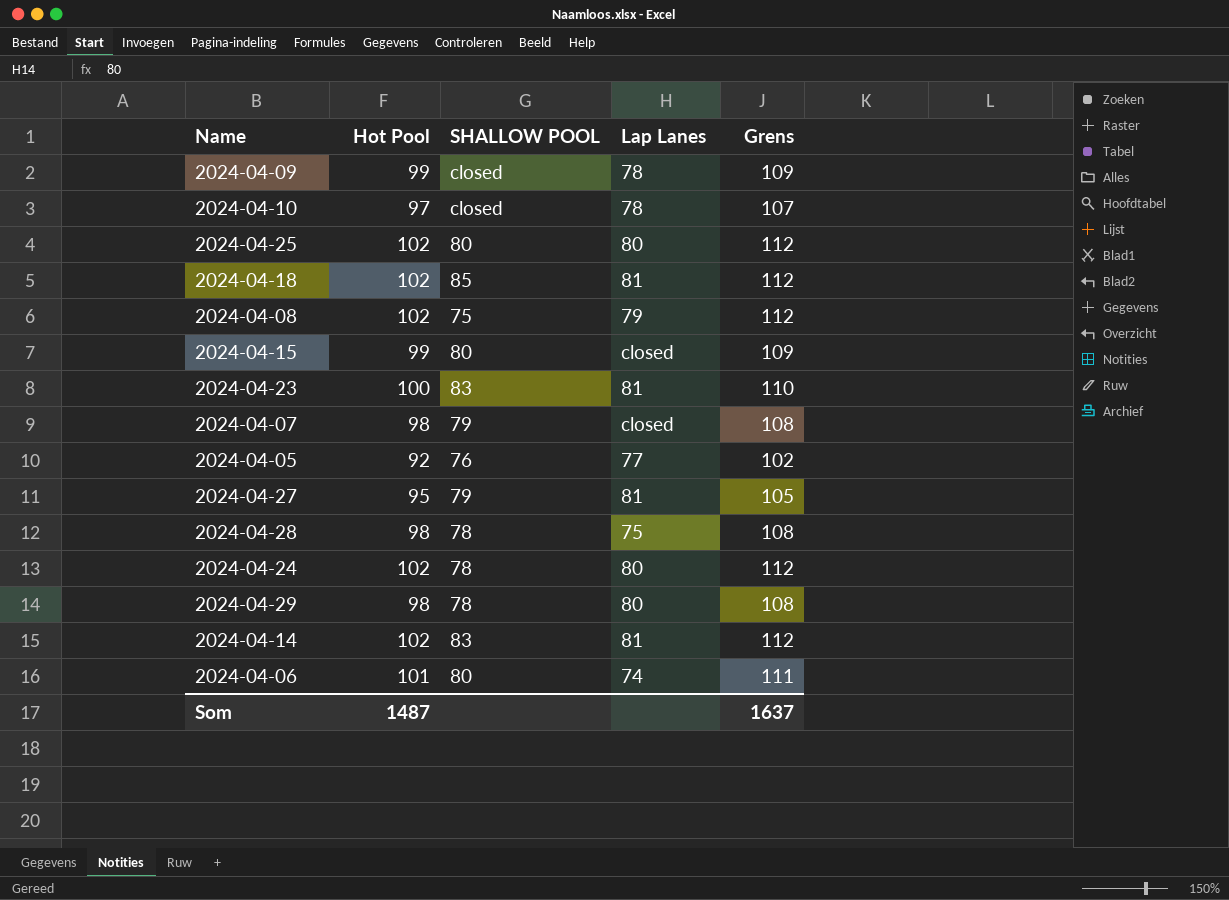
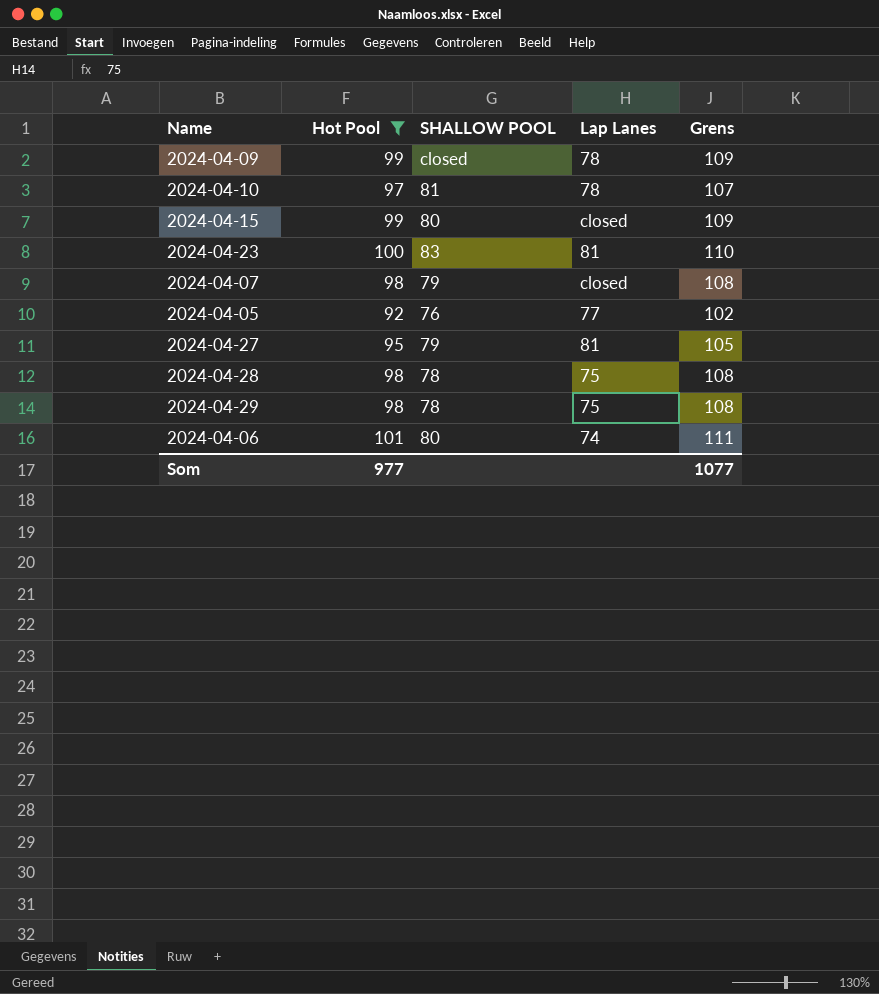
filter: none -> Hot Pool != 102
2024-04-10 | SHALLOW POOL: closed -> 81
2024-04-29 | Lap Lanes: 80 -> 75
Som | Hot Pool: 1487 -> 977
Som | Grens: 1637 -> 1077

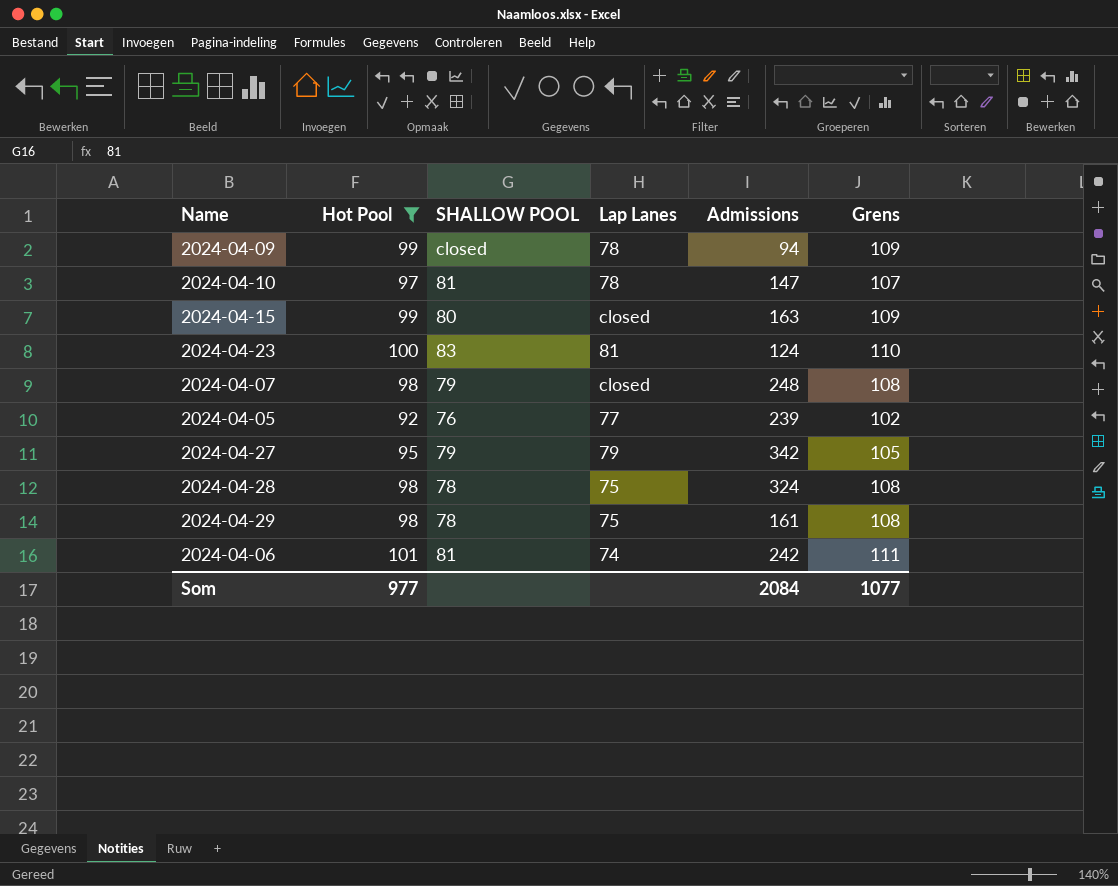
column Admissions | position: none -> 5
2024-04-27 | Lap Lanes: 81 -> 79
2024-04-06 | SHALLOW POOL: 80 -> 81

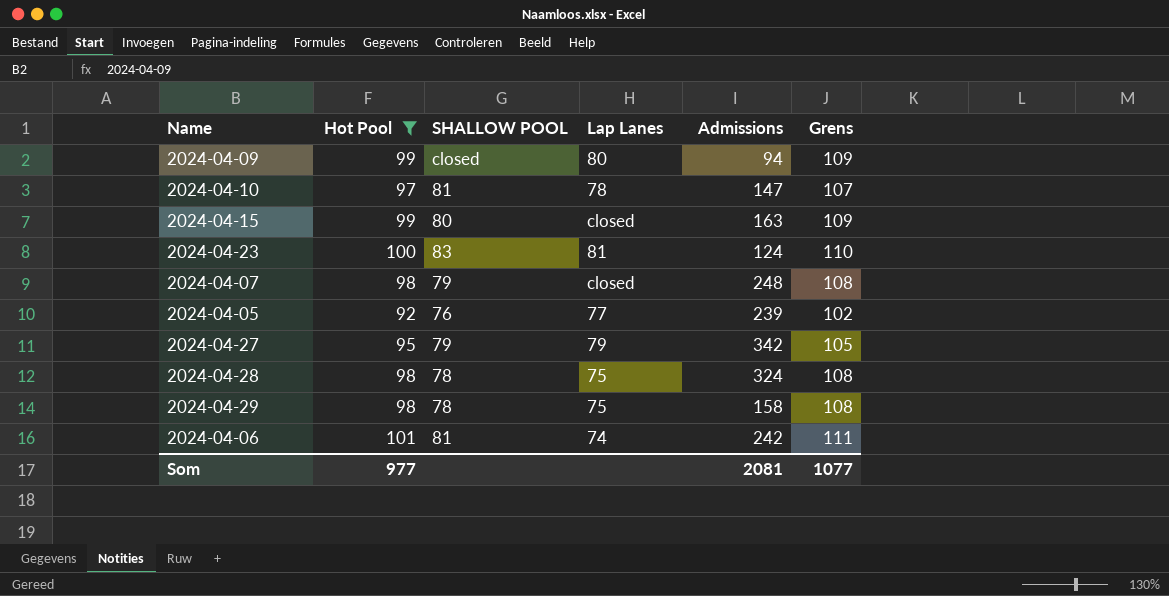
2024-04-09 | Lap Lanes: 78 -> 80
2024-04-29 | Admissions: 161 -> 158
Som | Admissions: 2084 -> 2081

